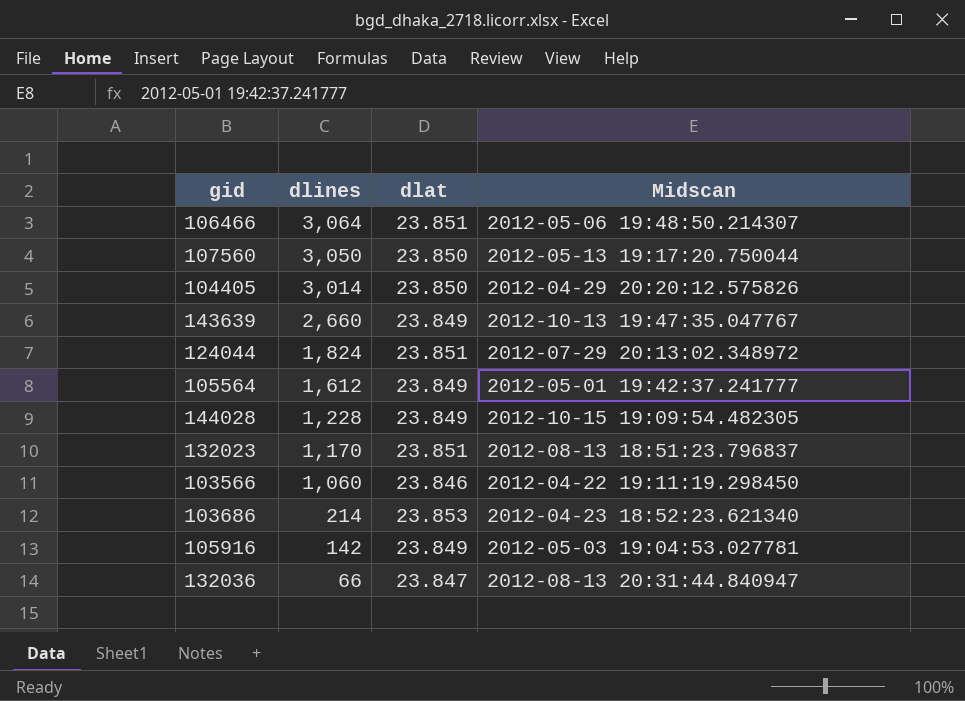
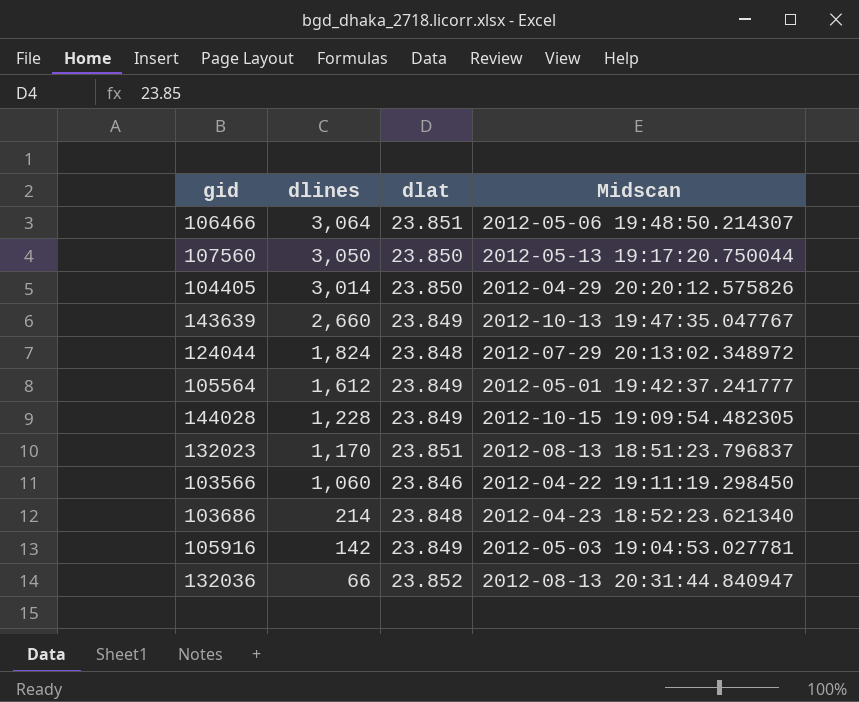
124044 | dlat: 23.851 -> 23.848
103686 | dlat: 23.853 -> 23.848
132036 | dlat: 23.847 -> 23.852

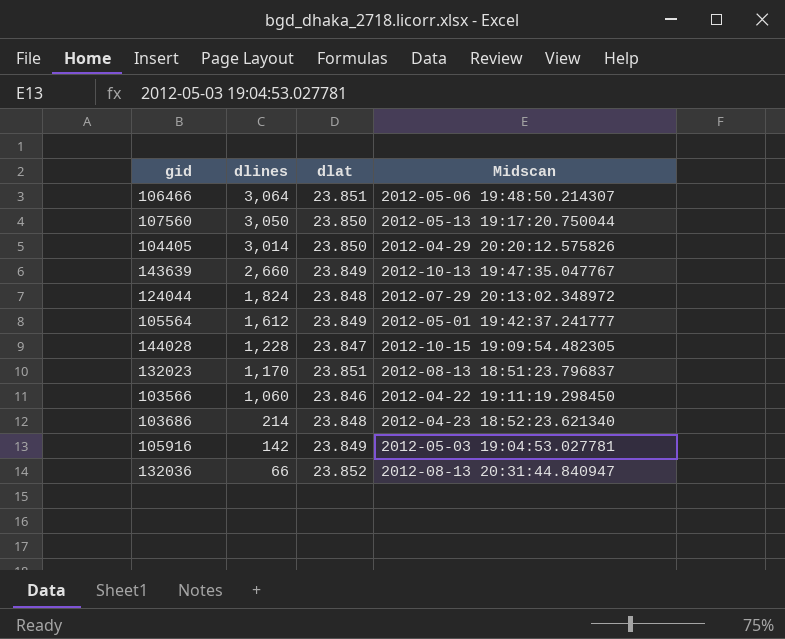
144028 | dlat: 23.849 -> 23.847

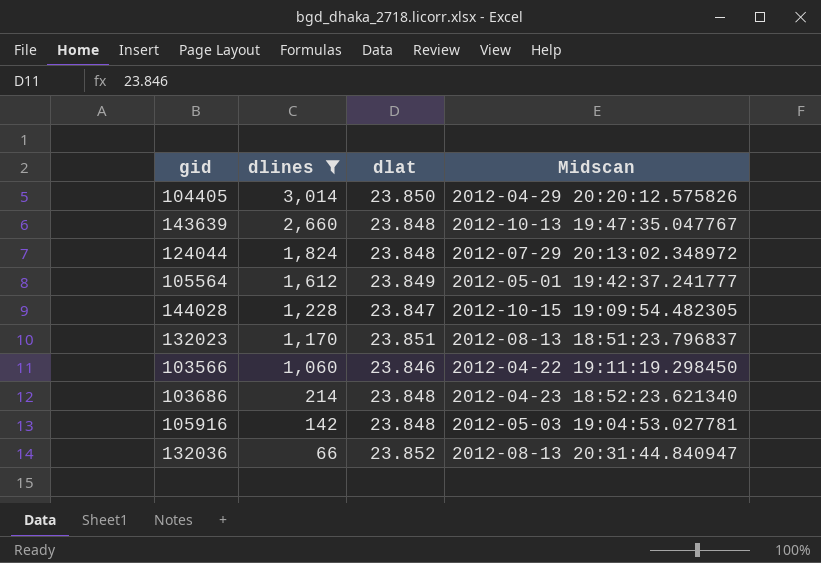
filter: none -> dlines <= 3,014
143639 | dlat: 23.849 -> 23.848
105916 | dlat: 23.849 -> 23.848

